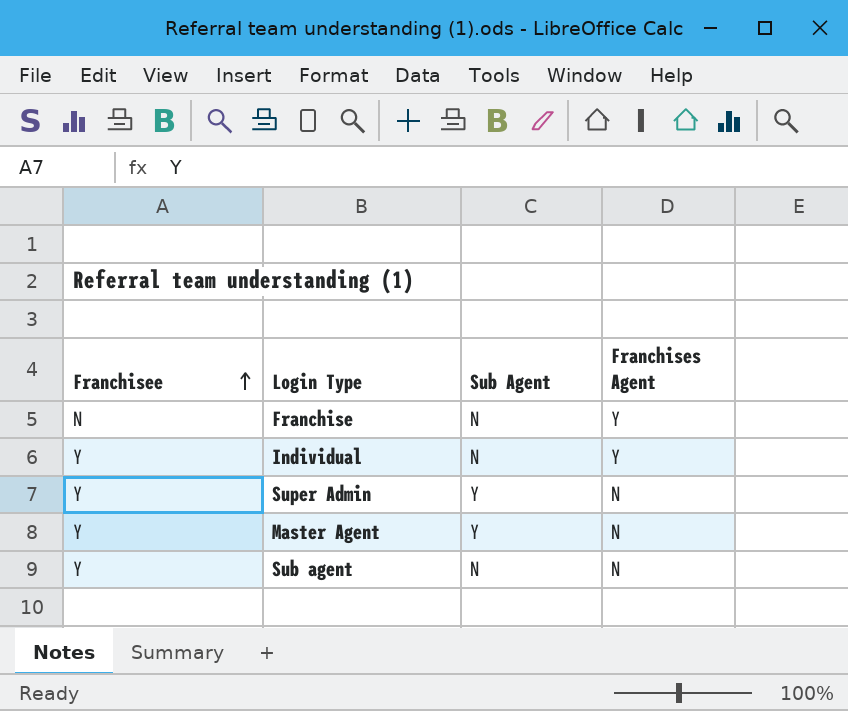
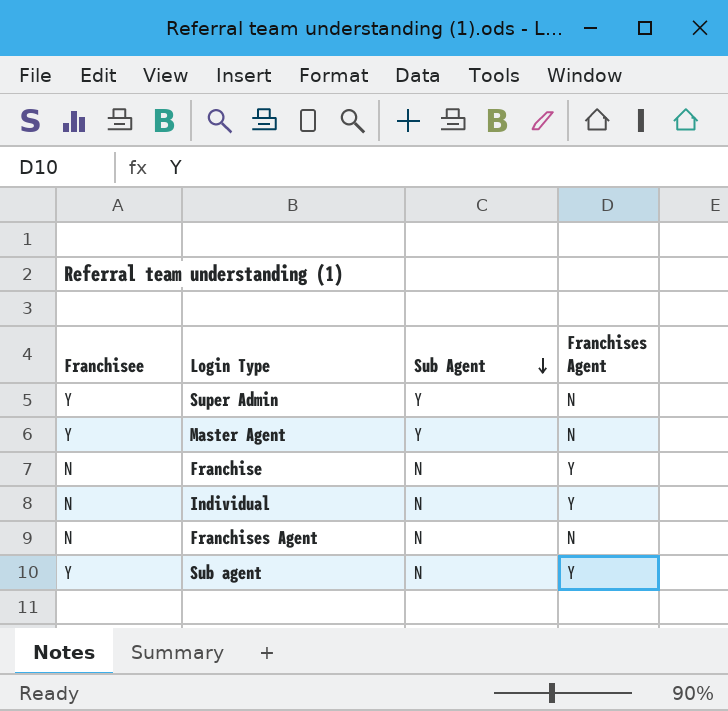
row order: Franchisee ascending -> Sub Agent descending
Individual | Franchisee: Y -> N
row Franchises Agent: none -> N | N | N
Sub agent | Franchises Agent: N -> Y

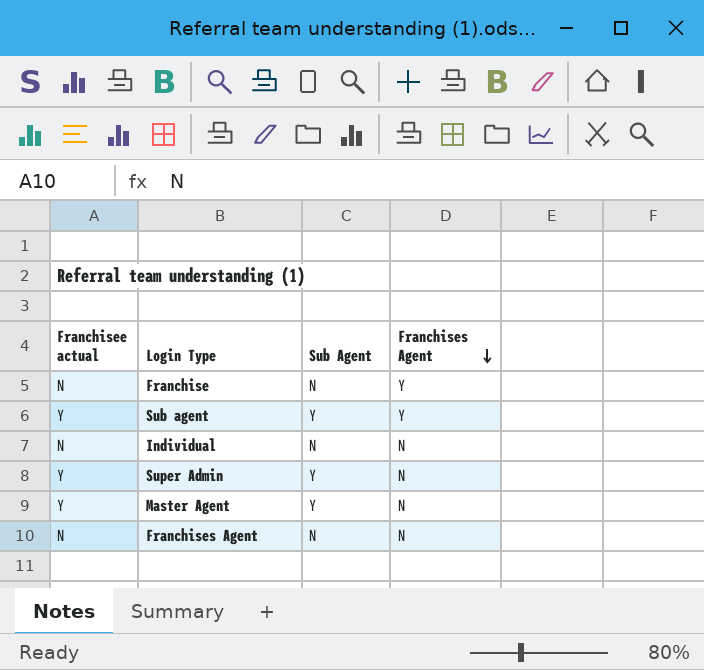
row order: Sub Agent descending -> Franchises Agent descending
column name: Franchisee -> Franchisee actual
Sub agent | Sub Agent: N -> Y
Individual | Franchises Agent: Y -> N

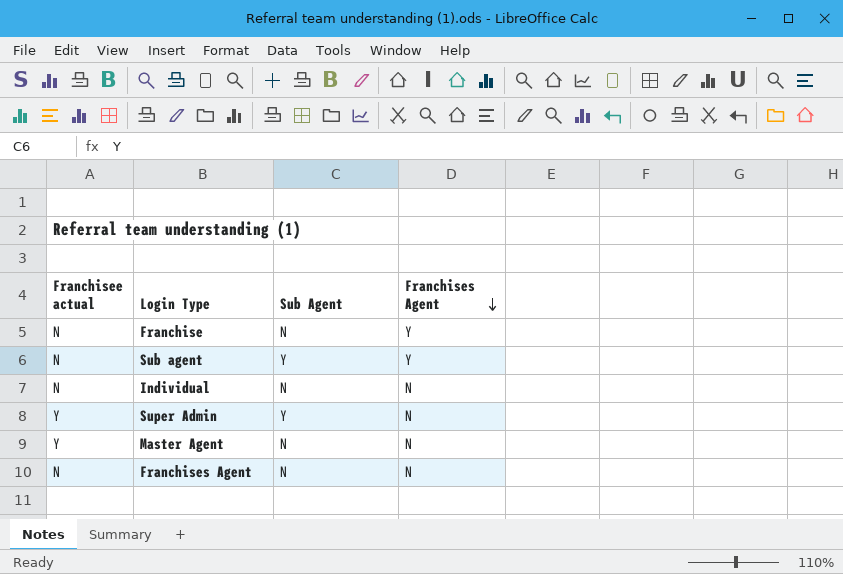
Sub agent | Franchisee actual: Y -> N
Master Agent | Sub Agent: Y -> N

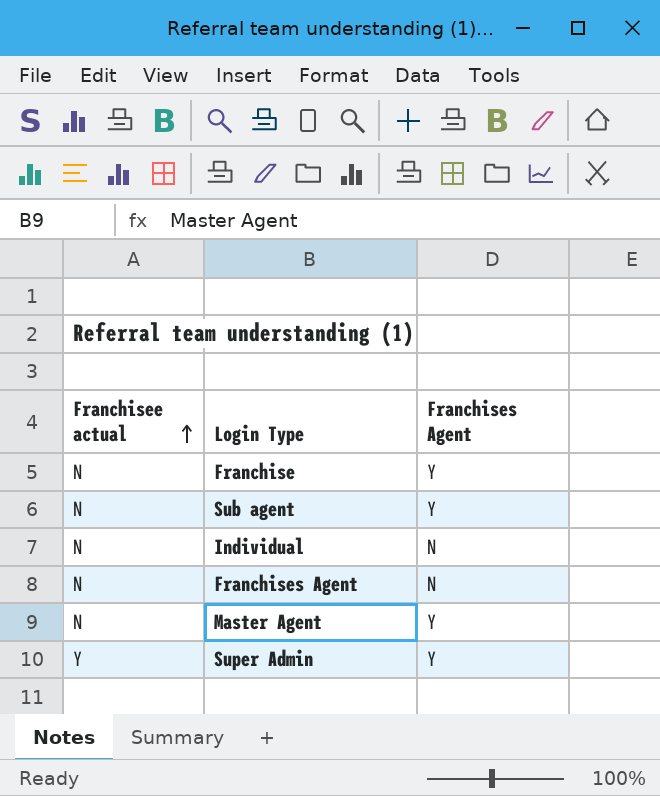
row order: Franchises Agent descending -> Franchisee actual ascending
column Sub Agent | position: 3 -> none
Master Agent | Franchisee actual: Y -> N
Master Agent | Franchises Agent: N -> Y
Super Admin | Franchises Agent: N -> Y

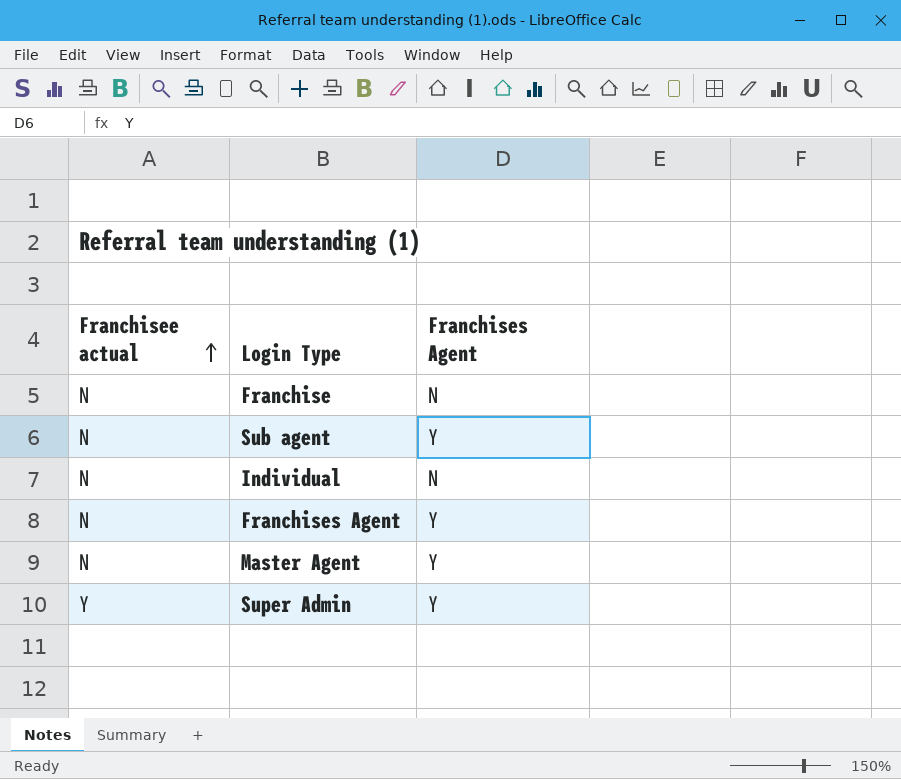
Franchise | Franchises Agent: Y -> N
Franchises Agent | Franchises Agent: N -> Y

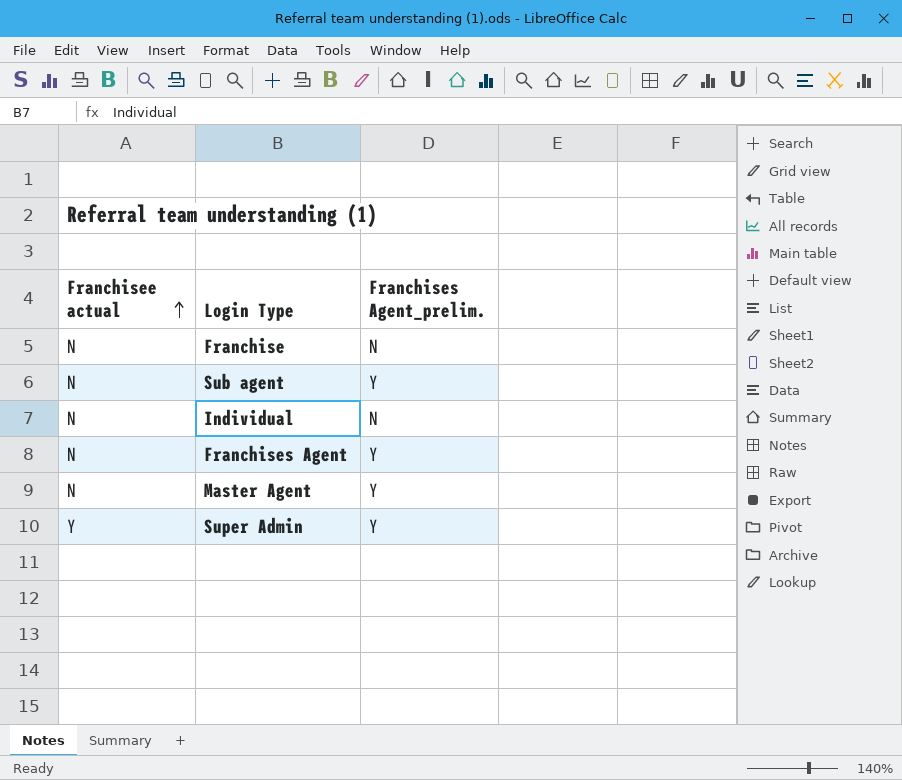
column name: Franchises Agent -> Franchises Agent_prelim.

